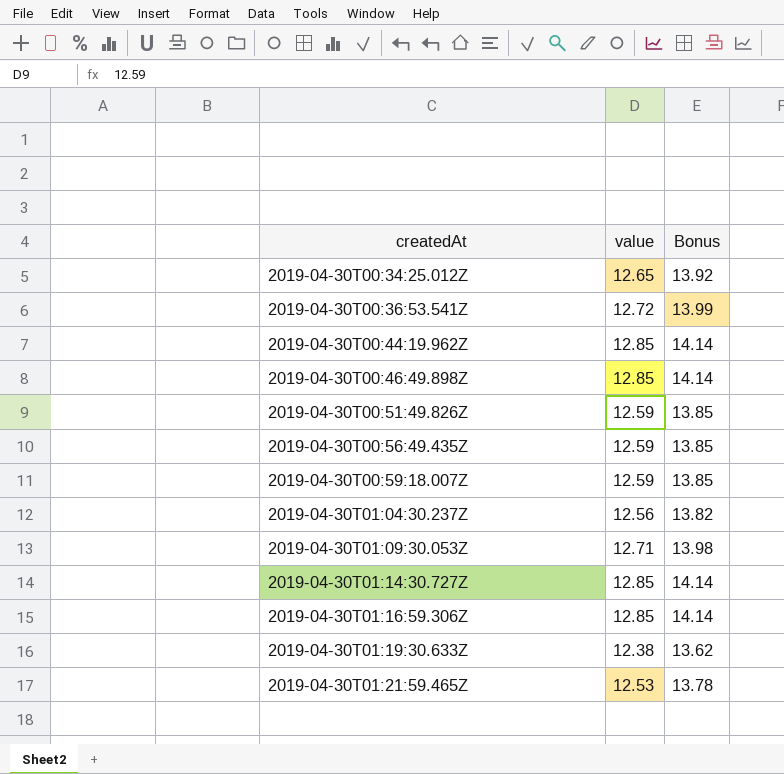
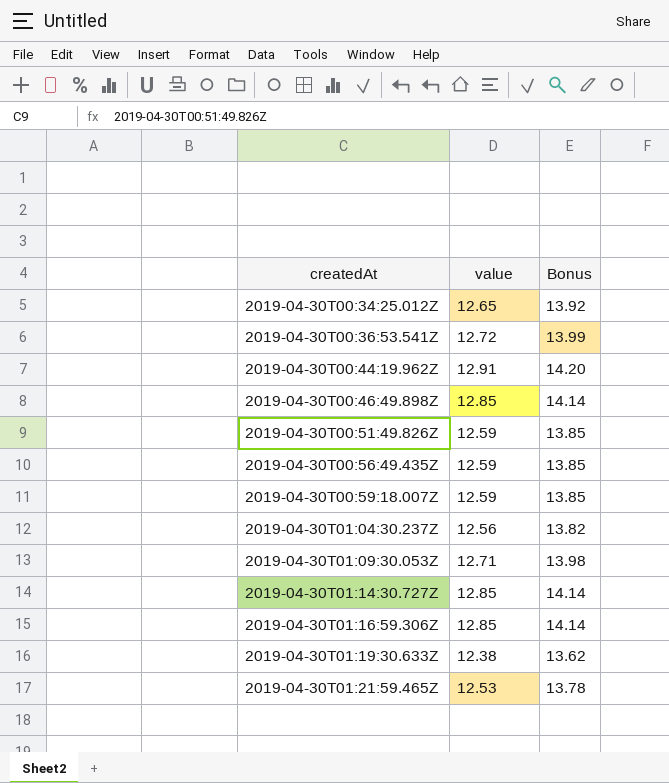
2019-04-30T00:44:19.962Z | value: 12.85 -> 12.91
2019-04-30T00:44:19.962Z | Bonus: 14.14 -> 14.20

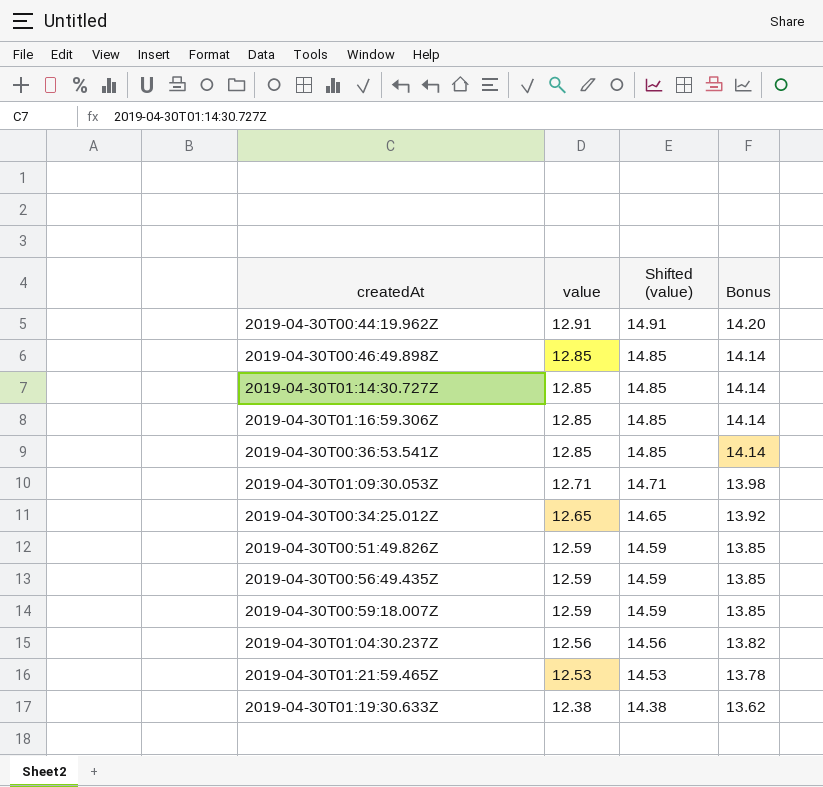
row order: createdAt ascending -> value descending
column Shifted (value) | formula: none -> [value] + 2
2019-04-30T00:36:53.541Z | value: 12.72 -> 12.85
2019-04-30T00:36:53.541Z | Bonus: 13.99 -> 14.14

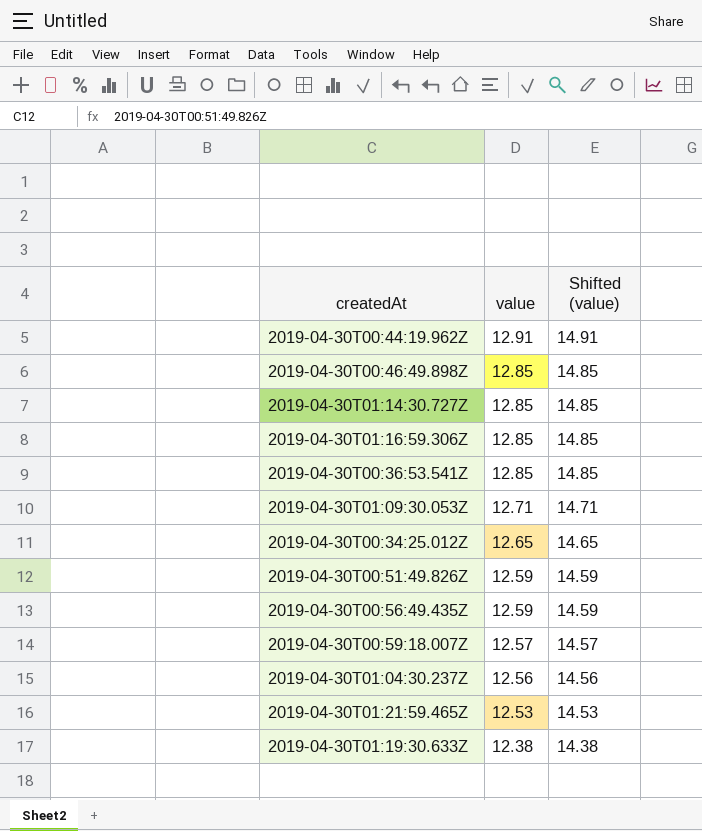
column Bonus | formula: [value] * 1.1 -> none
2019-04-30T00:59:18.007Z | value: 12.59 -> 12.57
2019-04-30T00:59:18.007Z | Shifted (value): 14.59 -> 14.57

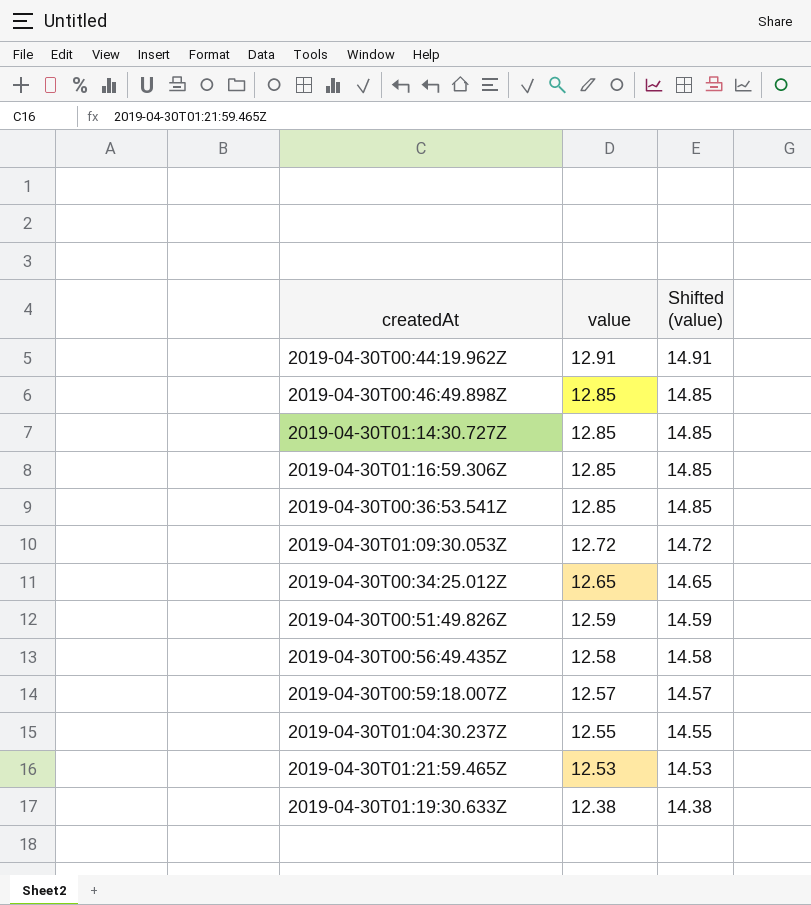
2019-04-30T01:09:30.053Z | value: 12.71 -> 12.72
2019-04-30T01:09:30.053Z | Shifted (value): 14.71 -> 14.72
2019-04-30T00:56:49.435Z | value: 12.59 -> 12.58
2019-04-30T00:56:49.435Z | Shifted (value): 14.59 -> 14.58
2019-04-30T01:04:30.237Z | value: 12.56 -> 12.55
2019-04-30T01:04:30.237Z | Shifted (value): 14.56 -> 14.55

